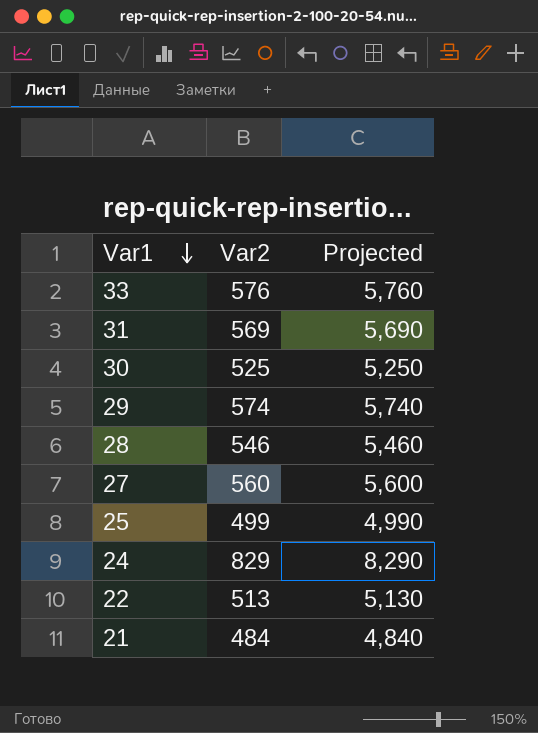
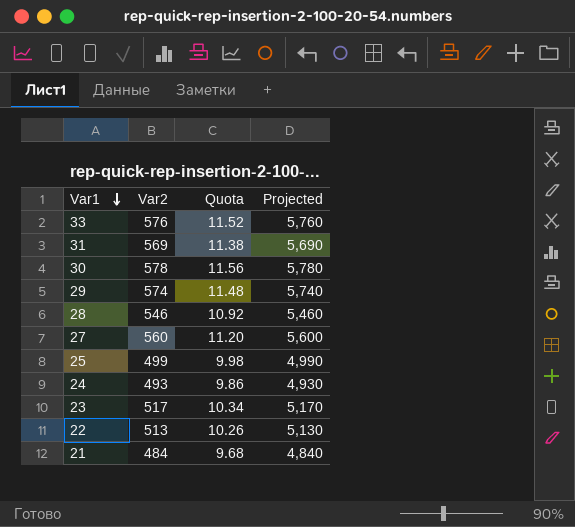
column Quota | formula: none -> [Var2] * 0.02
30 | Var2: 525 -> 578
30 | Projected: 5,250 -> 5,780
24 | Var2: 829 -> 493
24 | Projected: 8,290 -> 4,930
row 23: none -> 517 | 10.34 | 5,170

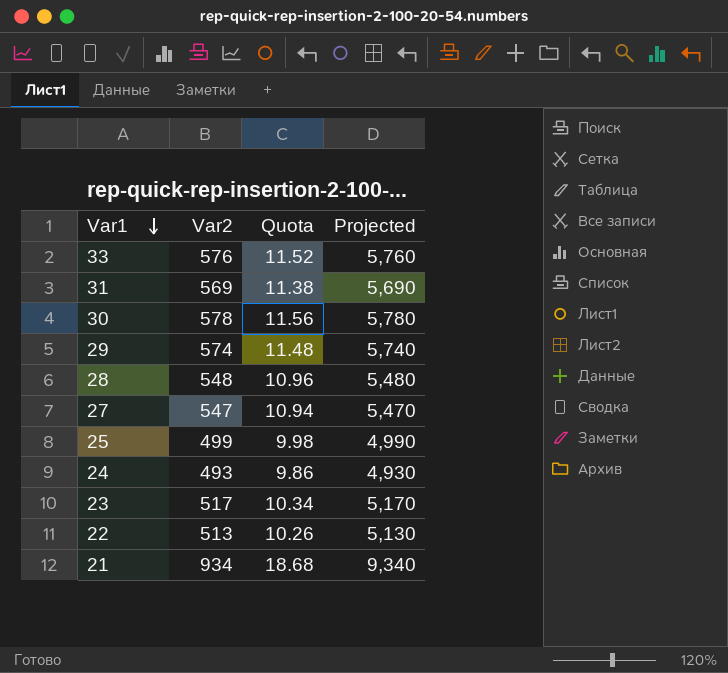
28 | Var2: 546 -> 548
28 | Quota: 10.92 -> 10.96
28 | Projected: 5,460 -> 5,480
27 | Var2: 560 -> 547
27 | Quota: 11.20 -> 10.94
27 | Projected: 5,600 -> 5,470
21 | Var2: 484 -> 934
21 | Quota: 9.68 -> 18.68
21 | Projected: 4,840 -> 9,340

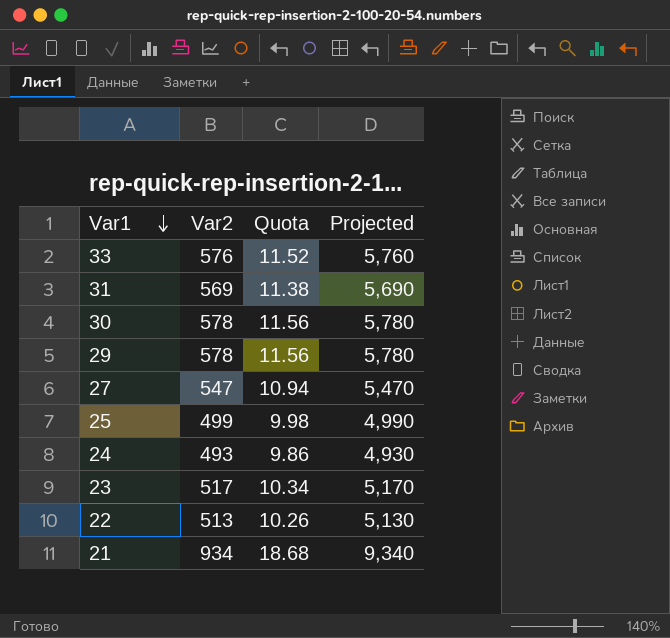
row 28: 548 | 10.96 | 5,480 -> none
29 | Var2: 574 -> 578
29 | Quota: 11.48 -> 11.56
29 | Projected: 5,740 -> 5,780

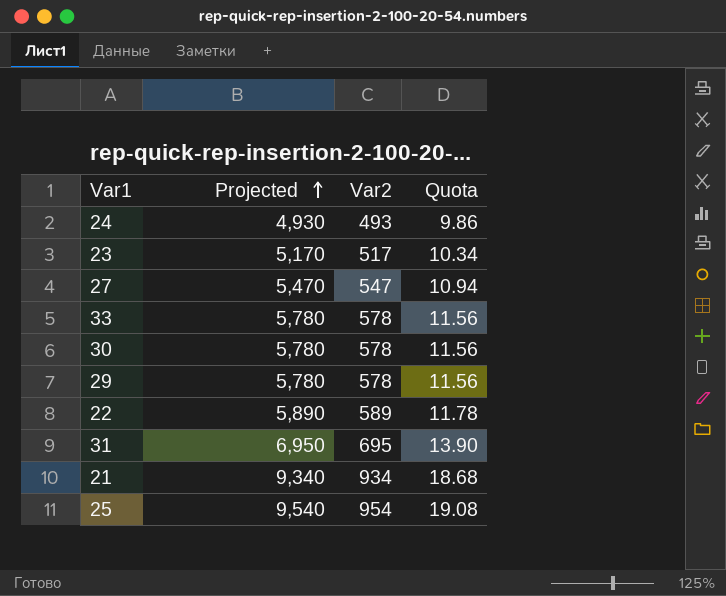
row order: Var1 descending -> Projected ascending
column Projected | position: 4 -> 2
33 | Projected: 5,760 -> 5,780
33 | Var2: 576 -> 578
33 | Quota: 11.52 -> 11.56
22 | Projected: 5,130 -> 5,890
22 | Var2: 513 -> 589
22 | Quota: 10.26 -> 11.78
31 | Projected: 5,690 -> 6,950
31 | Var2: 569 -> 695
31 | Quota: 11.38 -> 13.90
25 | Projected: 4,990 -> 9,540
25 | Var2: 499 -> 954
25 | Quota: 9.98 -> 19.08

